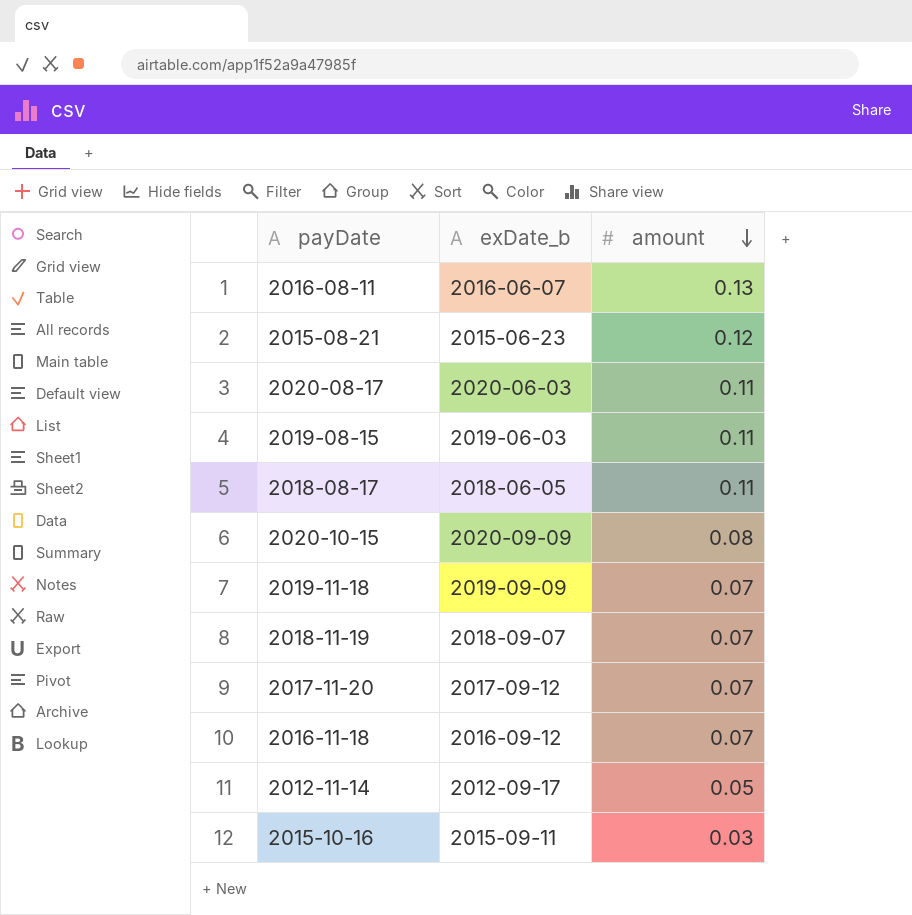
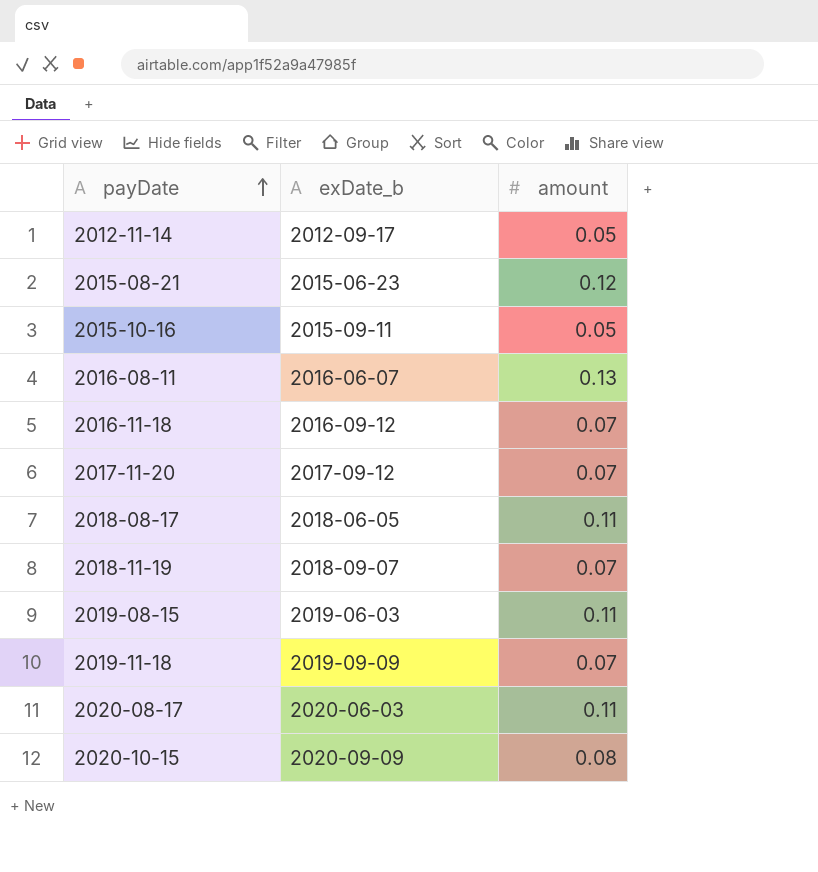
row order: amount descending -> payDate ascending
2015-10-16 | amount: 0.03 -> 0.05

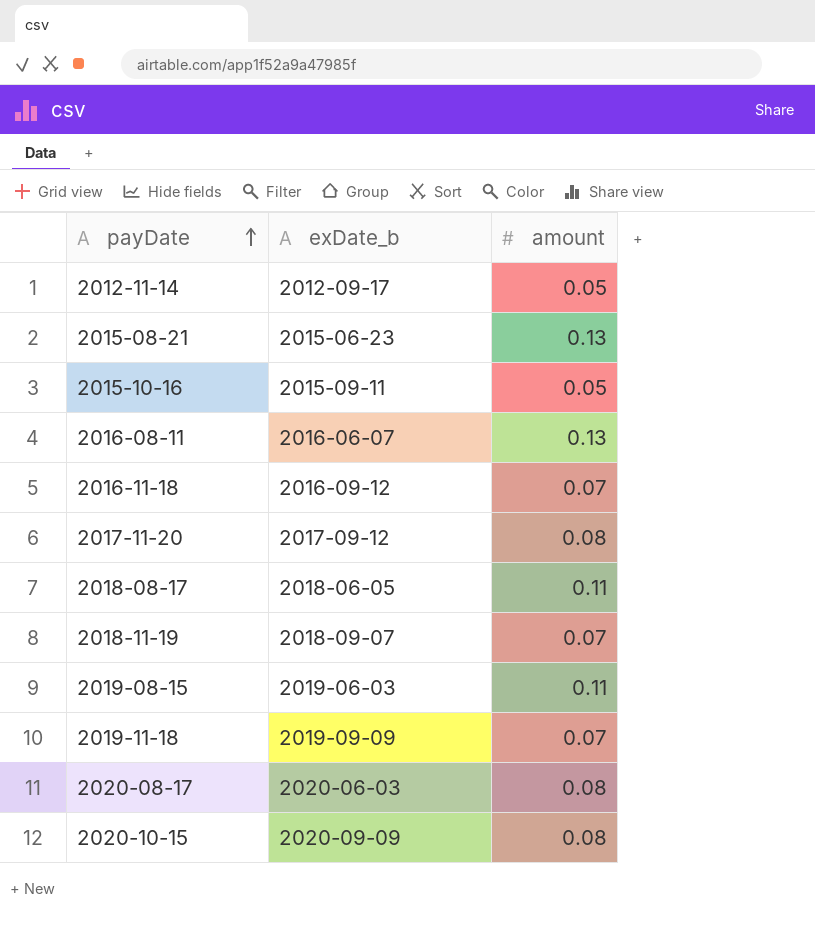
2015-08-21 | amount: 0.12 -> 0.13
2017-11-20 | amount: 0.07 -> 0.08
2020-08-17 | amount: 0.11 -> 0.08

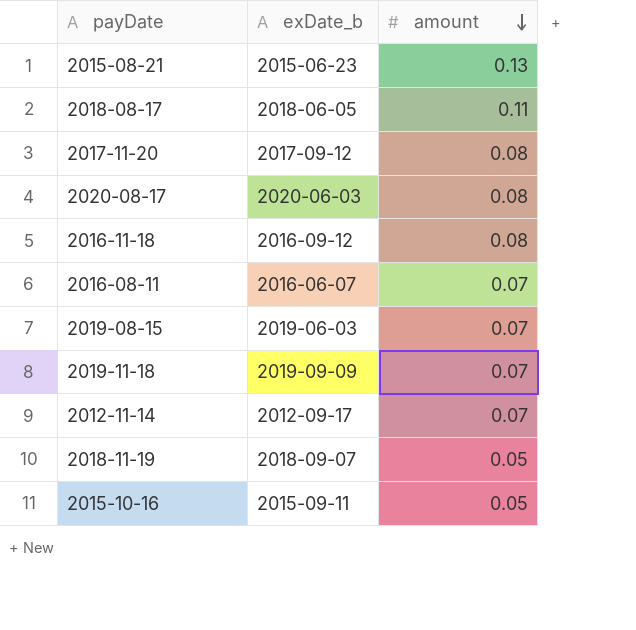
row order: payDate ascending -> amount descending
row 2020-10-15: 2020-09-09 | 0.08 -> none
2016-11-18 | amount: 0.07 -> 0.08
2016-08-11 | amount: 0.13 -> 0.07
2019-08-15 | amount: 0.11 -> 0.07
2012-11-14 | amount: 0.05 -> 0.07
2018-11-19 | amount: 0.07 -> 0.05

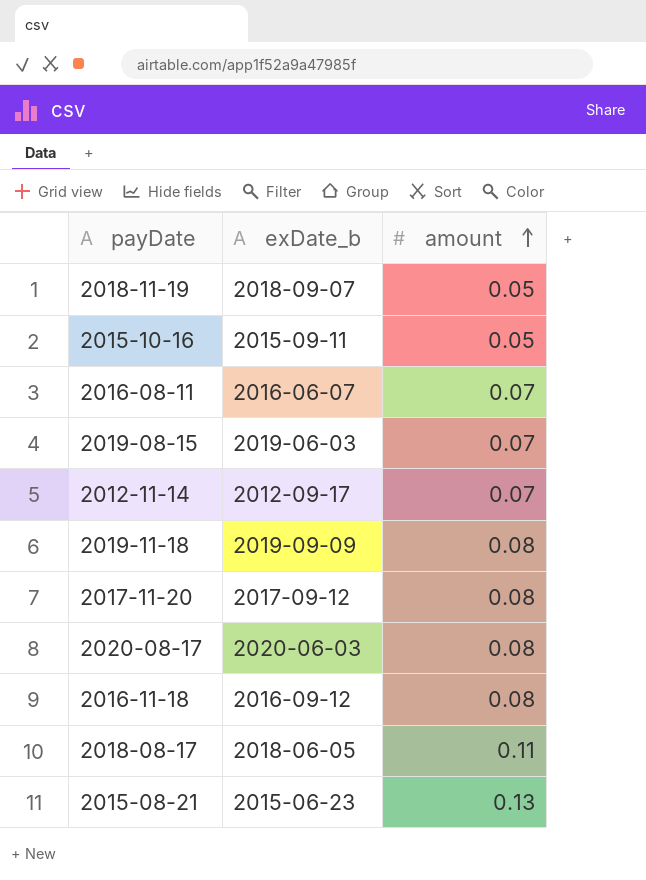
row order: amount descending -> amount ascending
2019-11-18 | amount: 0.07 -> 0.08

